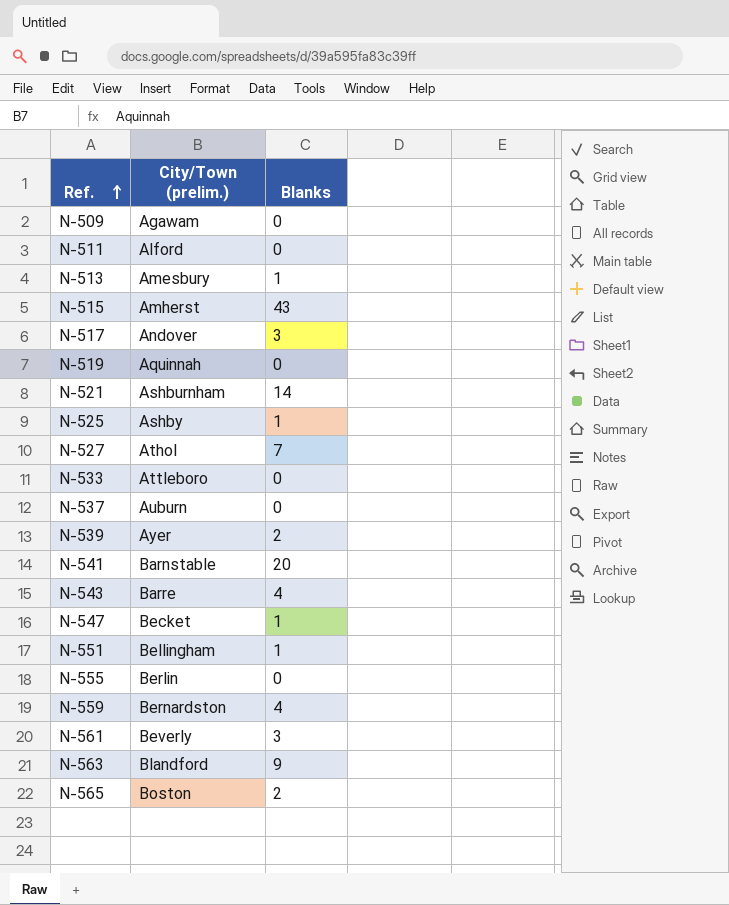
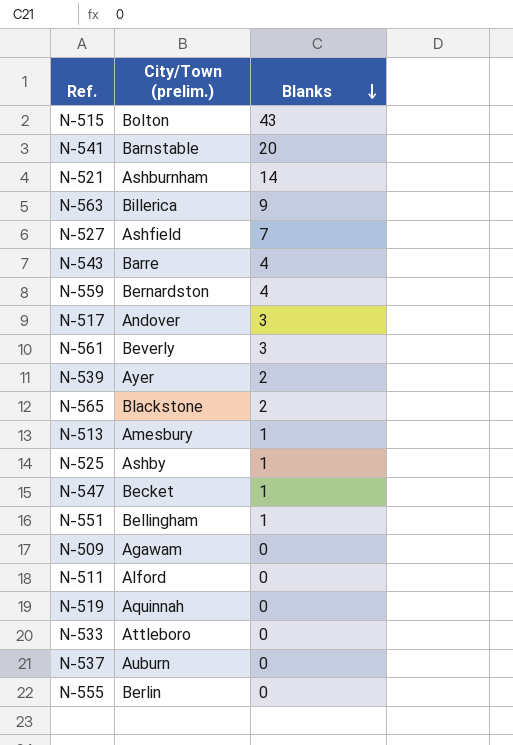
row order: Ref. ascending -> Blanks descending
N-515 | City/Town (prelim.): Amherst -> Bolton
N-563 | City/Town (prelim.): Blandford -> Billerica
N-527 | City/Town (prelim.): Athol -> Ashfield
N-565 | City/Town (prelim.): Boston -> Blackstone

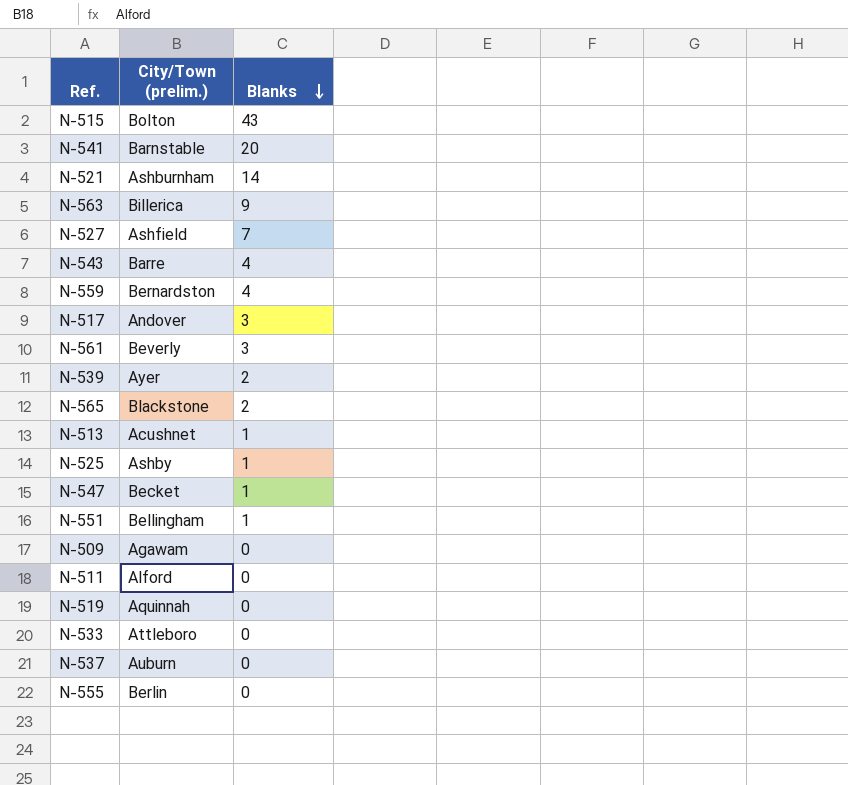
N-513 | City/Town (prelim.): Amesbury -> Acushnet

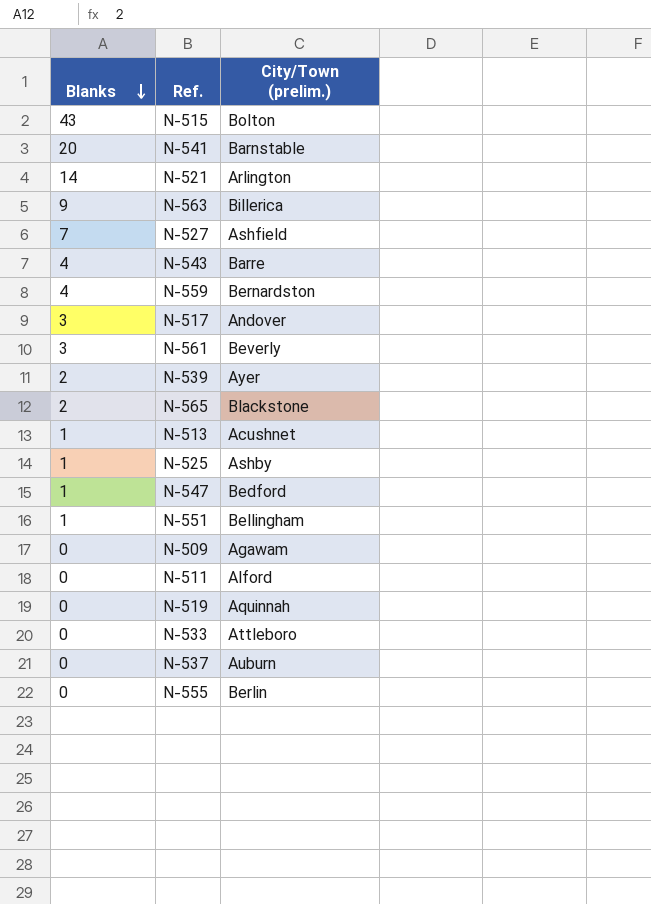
column Blanks | position: 3 -> 1
N-521 | City/Town (prelim.): Ashburnham -> Arlington
N-547 | City/Town (prelim.): Becket -> Bedford

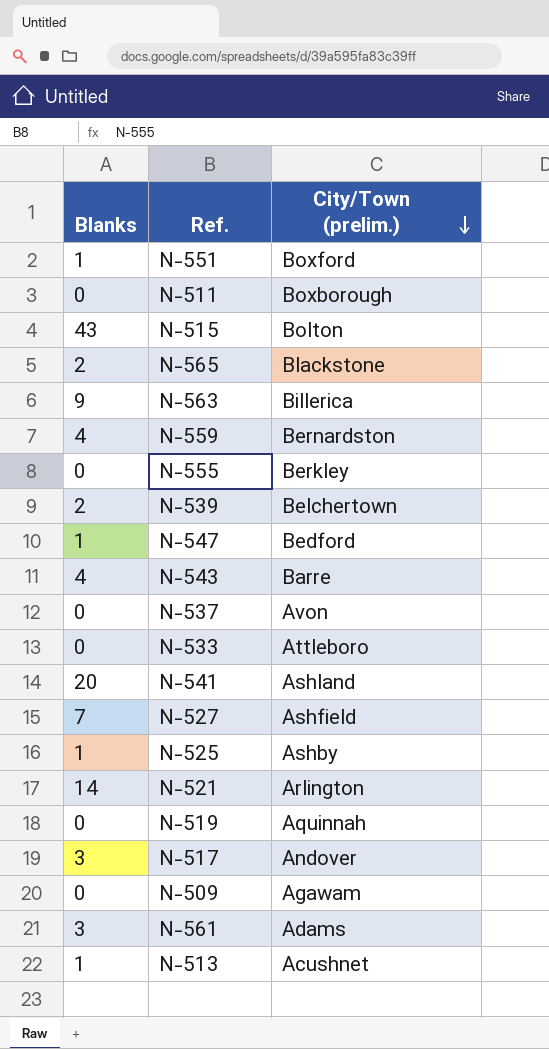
row order: Blanks descending -> City/Town (prelim.) descending
N-551 | City/Town (prelim.): Bellingham -> Boxford
N-511 | City/Town (prelim.): Alford -> Boxborough
N-555 | City/Town (prelim.): Berlin -> Berkley
N-539 | City/Town (prelim.): Ayer -> Belchertown
N-537 | City/Town (prelim.): Auburn -> Avon
N-541 | City/Town (prelim.): Barnstable -> Ashland
N-561 | City/Town (prelim.): Beverly -> Adams

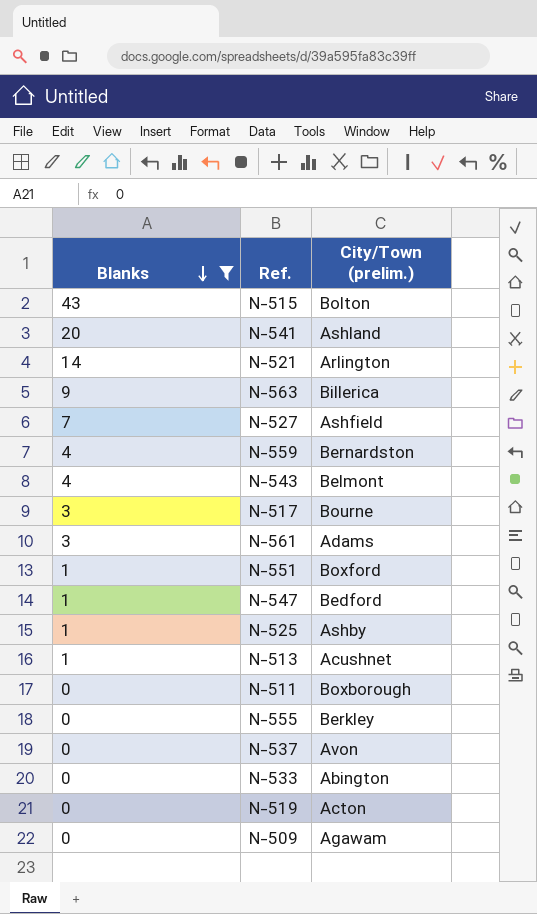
filter: none -> Blanks != 2
row order: City/Town (prelim.) descending -> Blanks descending
N-543 | City/Town (prelim.): Barre -> Belmont
N-517 | City/Town (prelim.): Andover -> Bourne
N-533 | City/Town (prelim.): Attleboro -> Abington
N-519 | City/Town (prelim.): Aquinnah -> Acton

